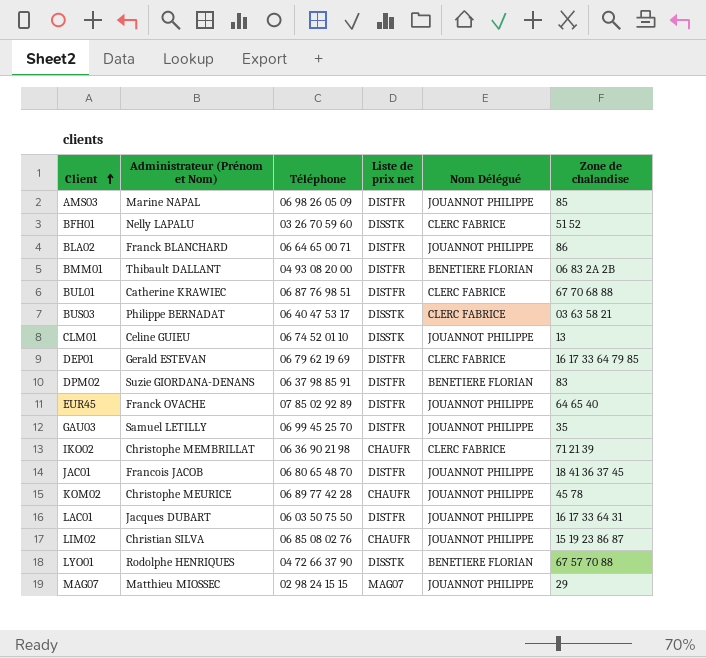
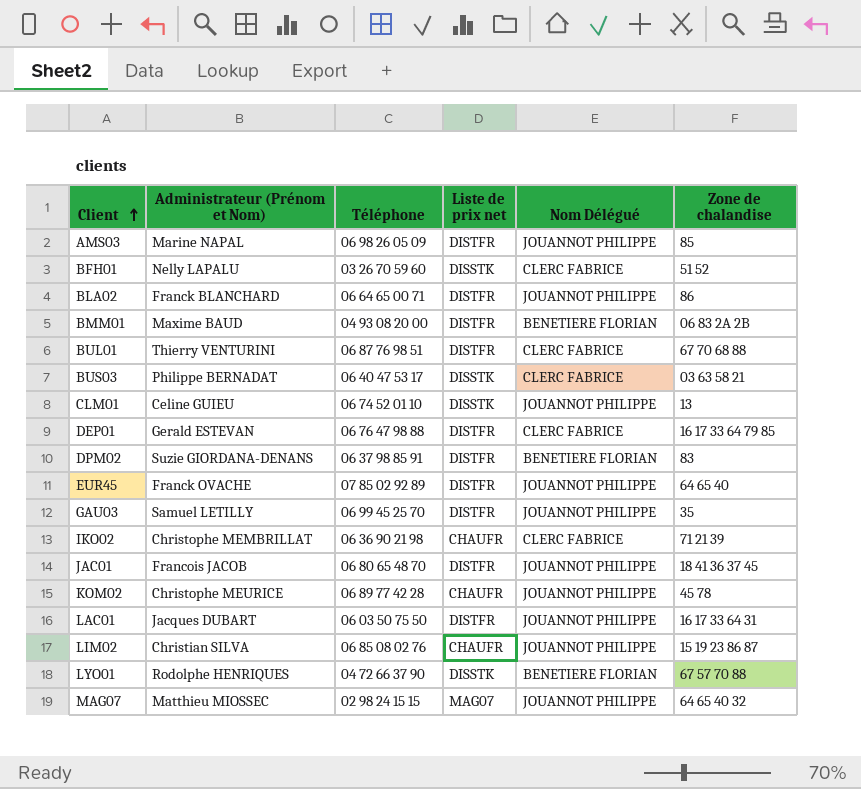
BMM01 | Administrateur (Prénom et Nom): Thibault DALLANT -> Maxime BAUD
BUL01 | Administrateur (Prénom et Nom): Catherine KRAWIEC -> Thierry VENTURINI
DEP01 | Téléphone: 06 79 62 19 69 -> 06 76 47 98 88
MAG07 | Zone de chalandise: 29 -> 64 65 40 32

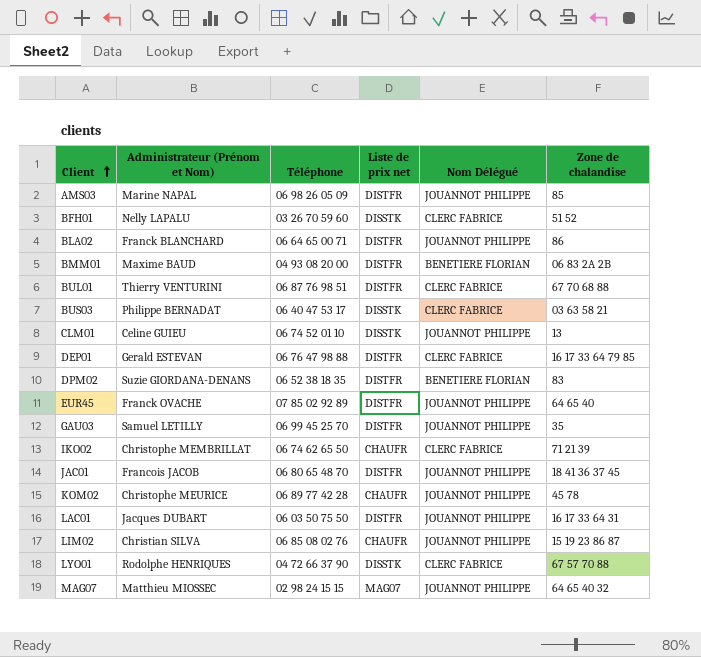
DPM02 | Téléphone: 06 37 98 85 91 -> 06 52 38 18 35
IKO02 | Téléphone: 06 36 90 21 98 -> 06 74 62 65 50
LYO01 | Nom Délégué: BENETIERE FLORIAN -> CLERC FABRICE

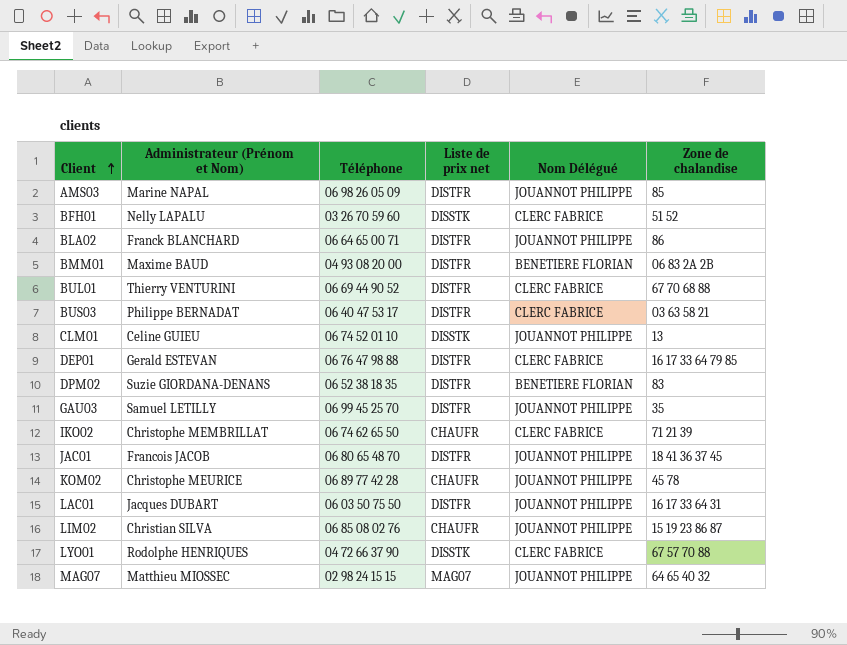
row EUR45: Franck OVACHE | 07 85 02 92 89 | DISTFR | JOUANNOT PHILIPPE | 64 65 40 -> none
BUL01 | Téléphone: 06 87 76 98 51 -> 06 69 44 90 52
BUS03 | Liste de prix net: DISSTK -> DISTFR

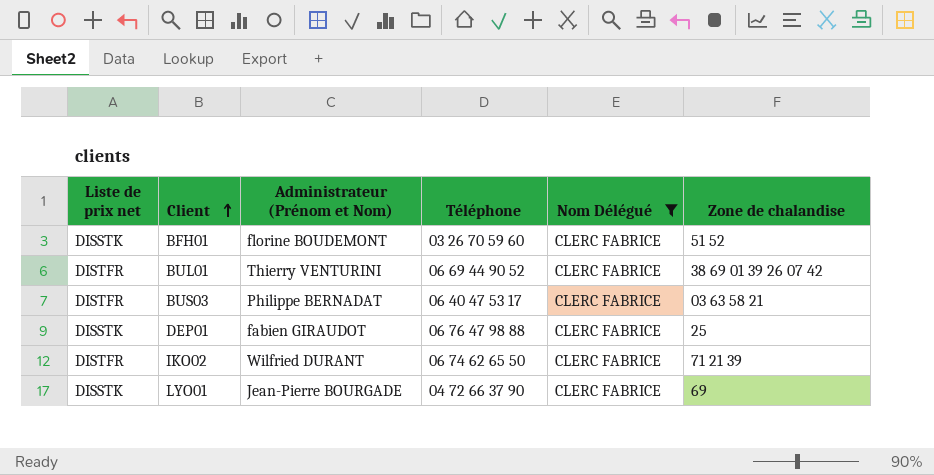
filter: none -> Nom Délégué = CLERC FABRICE
column Liste de prix net | position: 4 -> 1
BFH01 | Administrateur (Prénom et Nom): Nelly LAPALU -> florine BOUDEMONT
BUL01 | Zone de chalandise: 67 70 68 88 -> 38 69 01 39 26 07 42
DEP01 | Liste de prix net: DISTFR -> DISSTK
DEP01 | Administrateur (Prénom et Nom): Gerald ESTEVAN -> fabien GIRAUDOT
DEP01 | Zone de chalandise: 16 17 33 64 79 85 -> 25
IKO02 | Liste de prix net: CHAUFR -> DISTFR
IKO02 | Administrateur (Prénom et Nom): Christophe MEMBRILLAT -> Wilfried DURANT
LYO01 | Administrateur (Prénom et Nom): Rodolphe HENRIQUES -> Jean-Pierre BOURGADE
LYO01 | Zone de chalandise: 67 57 70 88 -> 69

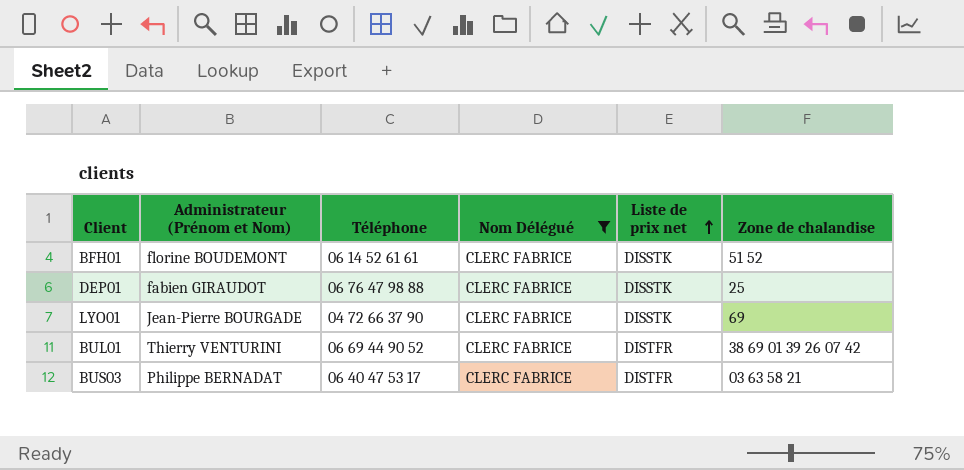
row order: Client ascending -> Liste de prix net ascending
column Liste de prix net | position: 1 -> 5
row IKO02: DISTFR | Wilfried DURANT | 06 74 62 65 50 | CLERC FABRICE | 71 21 39 -> none
BFH01 | Téléphone: 03 26 70 59 60 -> 06 14 52 61 61

